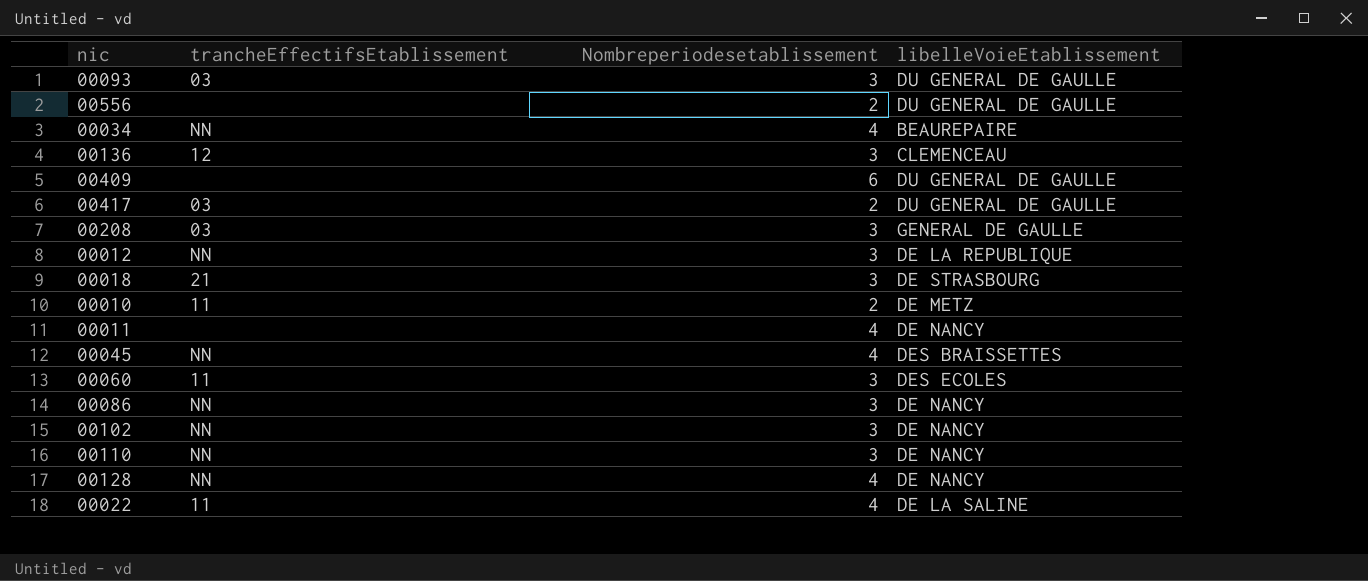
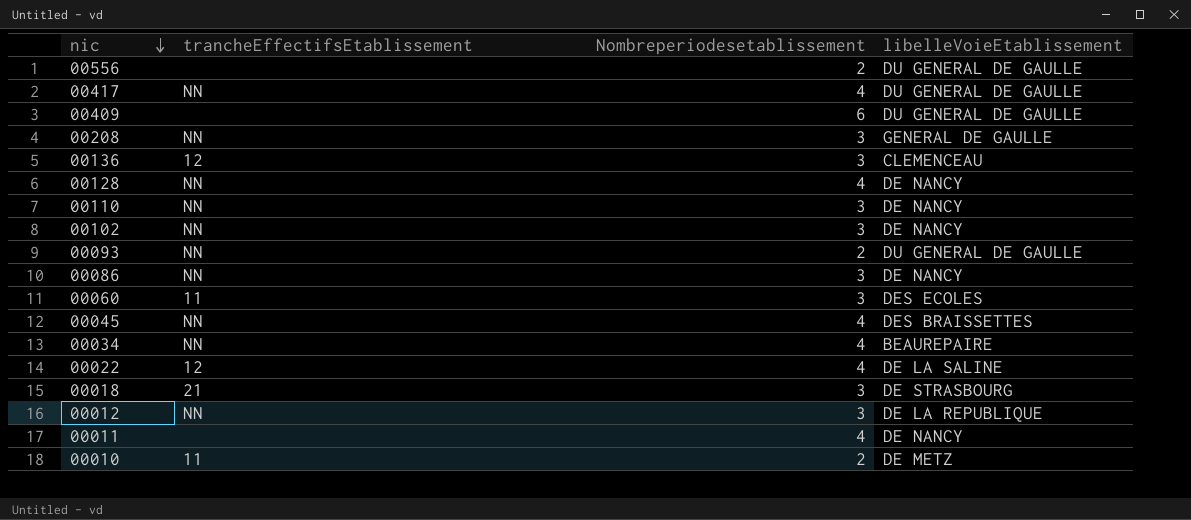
row order: none -> nic descending
00417 | trancheEffectifsEtablissement: 03 -> NN
00417 | Nombreperiodesetablissement: 2 -> 4
00208 | trancheEffectifsEtablissement: 03 -> NN
00093 | trancheEffectifsEtablissement: 03 -> NN
00093 | Nombreperiodesetablissement: 3 -> 2
00022 | trancheEffectifsEtablissement: 11 -> 12

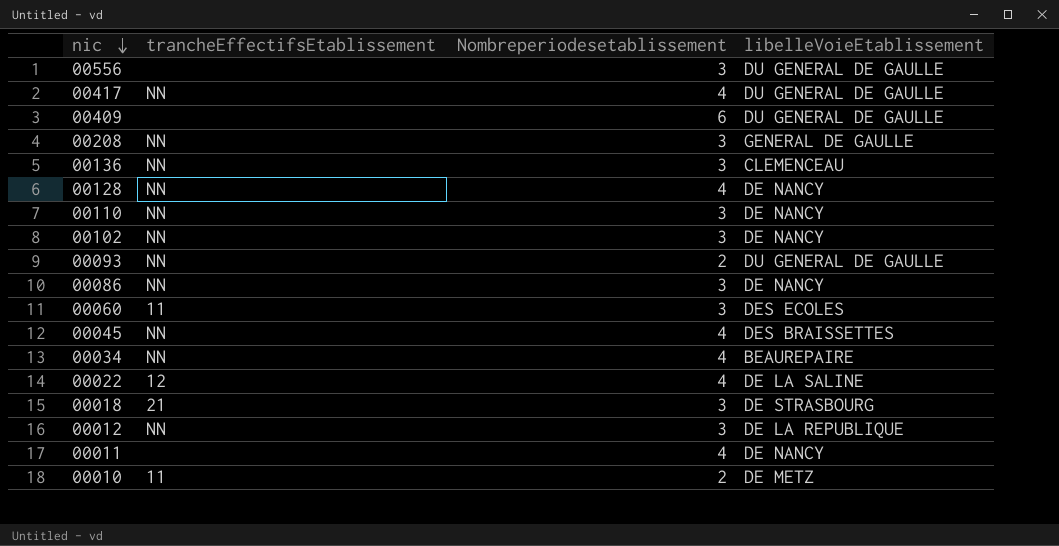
00556 | Nombreperiodesetablissement: 2 -> 3
00136 | trancheEffectifsEtablissement: 12 -> NN

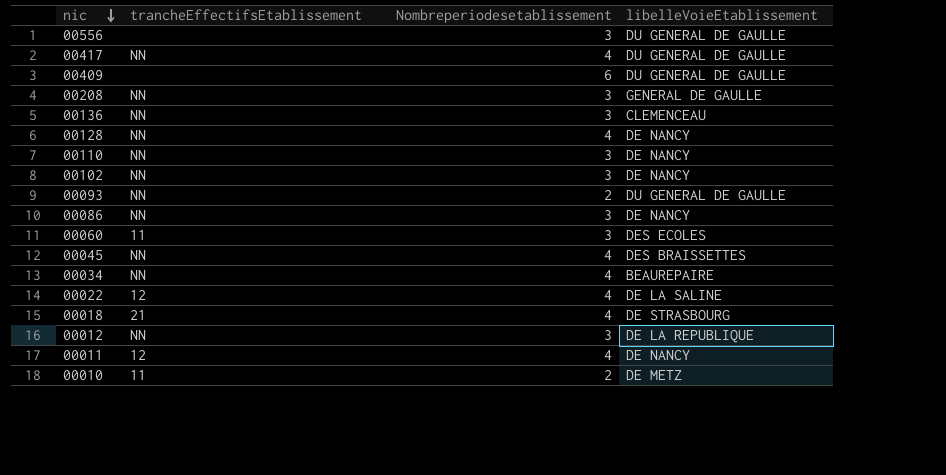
00018 | Nombreperiodesetablissement: 3 -> 4
00011 | trancheEffectifsEtablissement: none -> 12

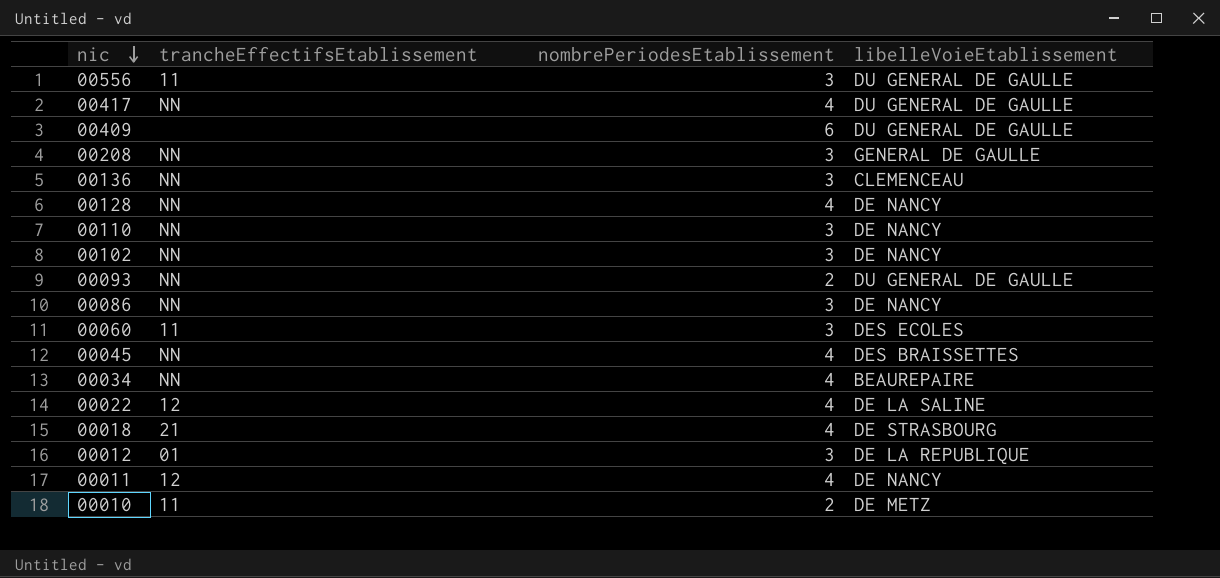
column name: Nombreperiodesetablissement -> nombrePeriodesEtablissement
00556 | trancheEffectifsEtablissement: none -> 11
00012 | trancheEffectifsEtablissement: NN -> 01

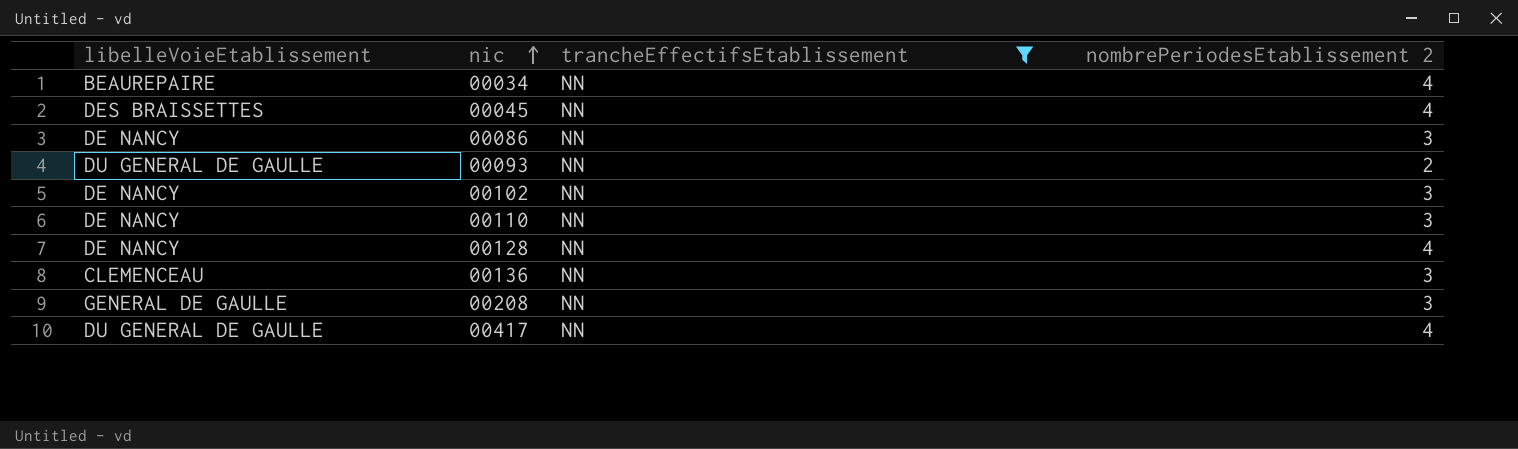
filter: none -> trancheEffectifsEtablissement = NN
row order: nic descending -> nic ascending
column libelleVoieEtablissement | position: 4 -> 1
column name: nombrePeriodesEtablissement -> nombrePeriodesEtablissement 2

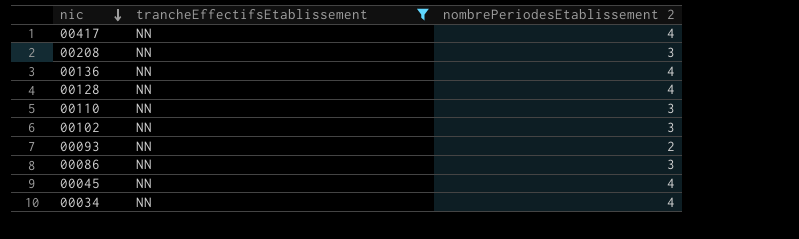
row order: nic ascending -> nic descending
column libelleVoieEtablissement | position: 1 -> none
00136 | nombrePeriodesEtablissement 2: 3 -> 4

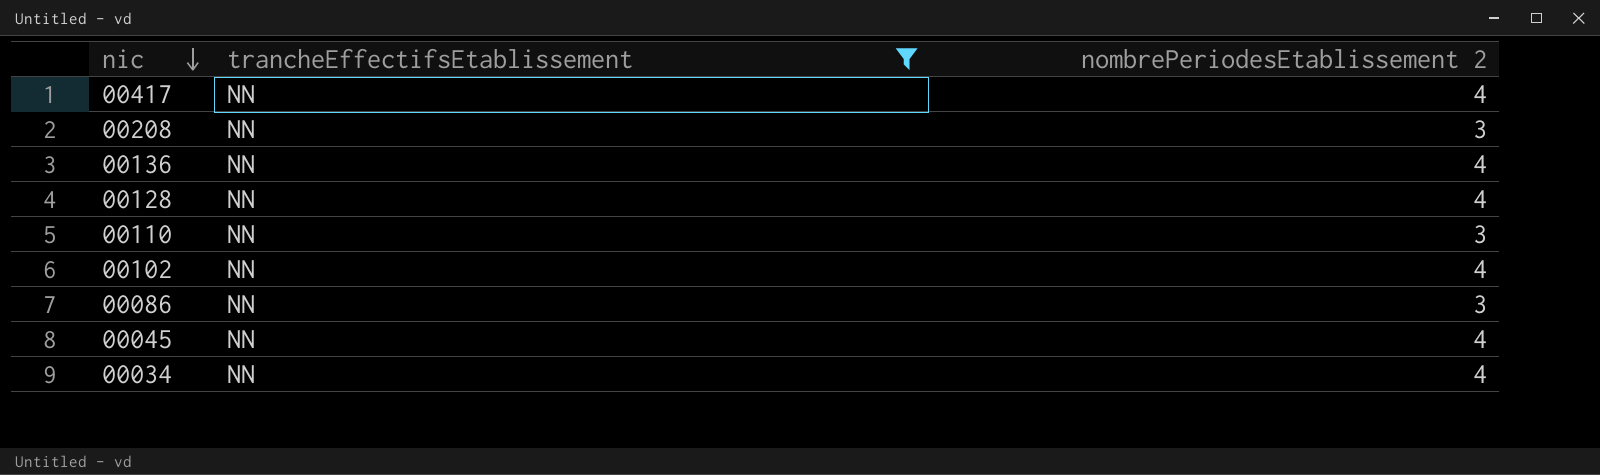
row 00093: NN | 2 -> none
00102 | nombrePeriodesEtablissement 2: 3 -> 4

